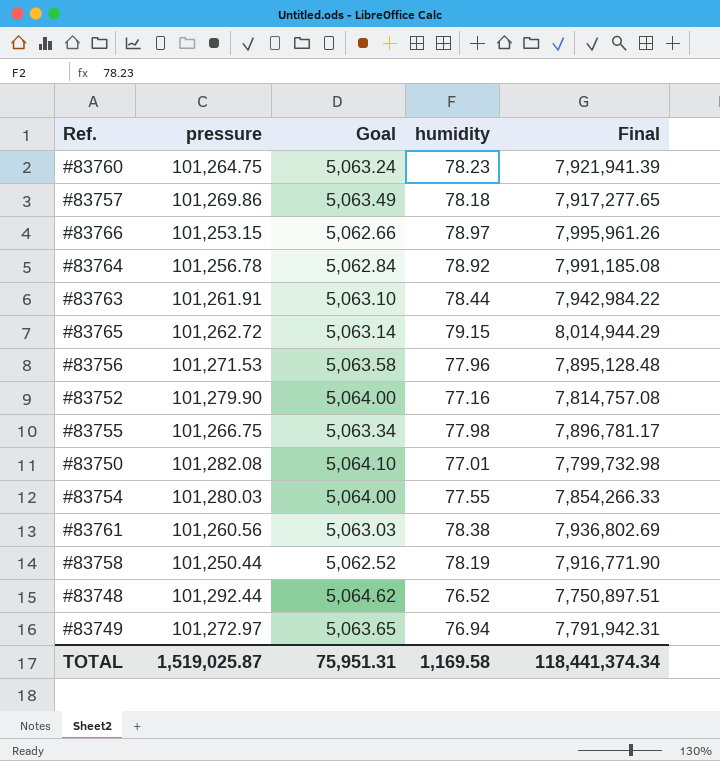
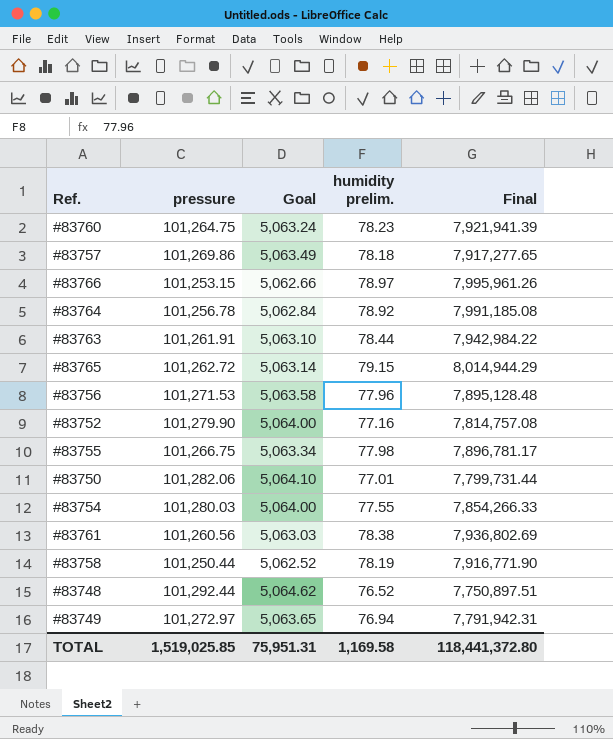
column name: humidity -> humidity prelim.
#83750 | pressure: 101,282.08 -> 101,282.06
#83750 | Final: 7,799,732.98 -> 7,799,731.44
TOTAL | pressure: 1,519,025.87 -> 1,519,025.85
TOTAL | Final: 118,441,374.34 -> 118,441,372.80

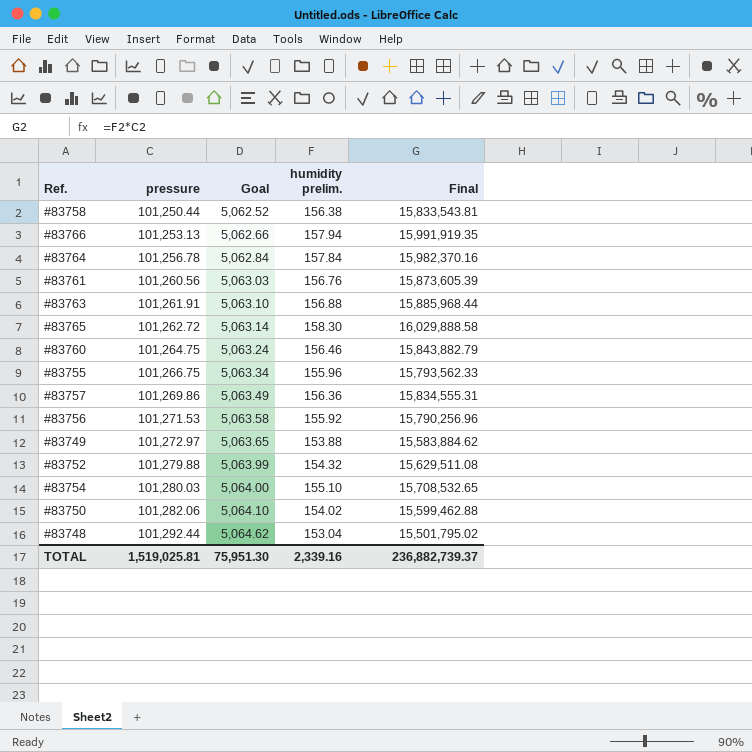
row order: none -> pressure ascending
#83758 | humidity prelim.: 78.19 -> 156.38
#83758 | Final: 7,916,771.90 -> 15,833,543.81
#83766 | pressure: 101,253.15 -> 101,253.13
#83766 | humidity prelim.: 78.97 -> 157.94
#83766 | Final: 7,995,961.26 -> 15,991,919.35
#83764 | humidity prelim.: 78.92 -> 157.84
#83764 | Final: 7,991,185.08 -> 15,982,370.16
#83761 | humidity prelim.: 78.38 -> 156.76
#83761 | Final: 7,936,802.69 -> 15,873,605.39
#83763 | humidity prelim.: 78.44 -> 156.88
#83763 | Final: 7,942,984.22 -> 15,885,968.44
#83765 | humidity prelim.: 79.15 -> 158.30
#83765 | Final: 8,014,944.29 -> 16,029,888.58
#83760 | humidity prelim.: 78.23 -> 156.46
#83760 | Final: 7,921,941.39 -> 15,843,882.79
#83755 | humidity prelim.: 77.98 -> 155.96
#83755 | Final: 7,896,781.17 -> 15,793,562.33
#83757 | humidity prelim.: 78.18 -> 156.36
#83757 | Final: 7,917,277.65 -> 15,834,555.31
#83756 | humidity prelim.: 77.96 -> 155.92
#83756 | Final: 7,895,128.48 -> 15,790,256.96
#83749 | humidity prelim.: 76.94 -> 153.88
#83749 | Final: 7,791,942.31 -> 15,583,884.62
#83752 | pressure: 101,279.90 -> 101,279.88
#83752 | Goal: 5,064.00 -> 5,063.99
#83752 | humidity prelim.: 77.16 -> 154.32
#83752 | Final: 7,814,757.08 -> 15,629,511.08
#83754 | humidity prelim.: 77.55 -> 155.10
#83754 | Final: 7,854,266.33 -> 15,708,532.65
#83750 | humidity prelim.: 77.01 -> 154.02
#83750 | Final: 7,799,731.44 -> 15,599,462.88
#83748 | humidity prelim.: 76.52 -> 153.04
#83748 | Final: 7,750,897.51 -> 15,501,795.02
TOTAL | pressure: 1,519,025.85 -> 1,519,025.81
TOTAL | Goal: 75,951.31 -> 75,951.30
TOTAL | humidity prelim.: 1,169.58 -> 2,339.16
TOTAL | Final: 118,441,372.80 -> 236,882,739.37

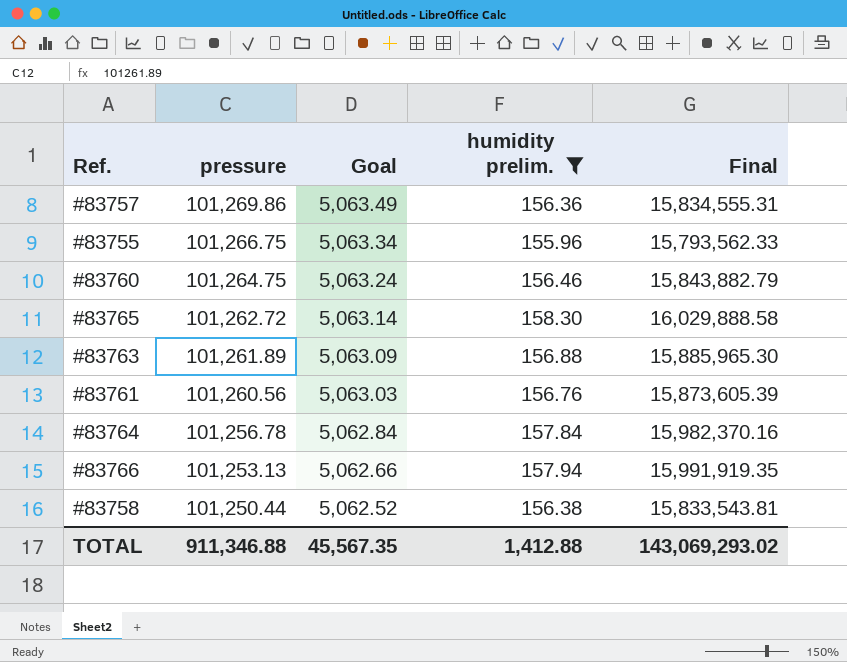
filter: none -> humidity prelim. >= 155.96
row order: pressure ascending -> pressure descending
#83763 | pressure: 101,261.91 -> 101,261.89
#83763 | Goal: 5,063.10 -> 5,063.09
#83763 | Final: 15,885,968.44 -> 15,885,965.30
TOTAL | pressure: 1,519,025.81 -> 911,346.88
TOTAL | Goal: 75,951.30 -> 45,567.35
TOTAL | humidity prelim.: 2,339.16 -> 1,412.88
TOTAL | Final: 236,882,739.37 -> 143,069,293.02

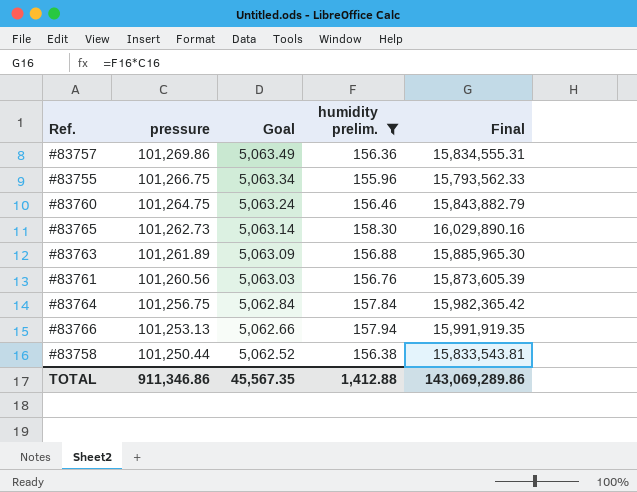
#83765 | pressure: 101,262.72 -> 101,262.73
#83765 | Final: 16,029,888.58 -> 16,029,890.16
#83764 | pressure: 101,256.78 -> 101,256.75
#83764 | Final: 15,982,370.16 -> 15,982,365.42
TOTAL | pressure: 911,346.88 -> 911,346.86
TOTAL | Final: 143,069,293.02 -> 143,069,289.86

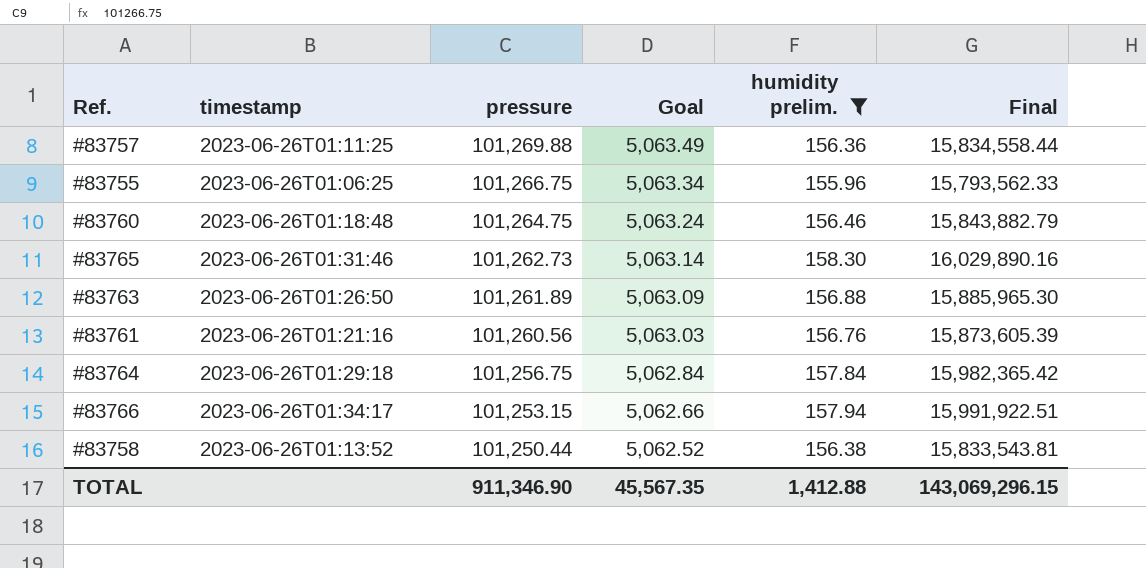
column timestamp | position: none -> 2
#83757 | pressure: 101,269.86 -> 101,269.88
#83757 | Final: 15,834,555.31 -> 15,834,558.44
#83766 | pressure: 101,253.13 -> 101,253.15
#83766 | Final: 15,991,919.35 -> 15,991,922.51
TOTAL | pressure: 911,346.86 -> 911,346.90
TOTAL | Final: 143,069,289.86 -> 143,069,296.15

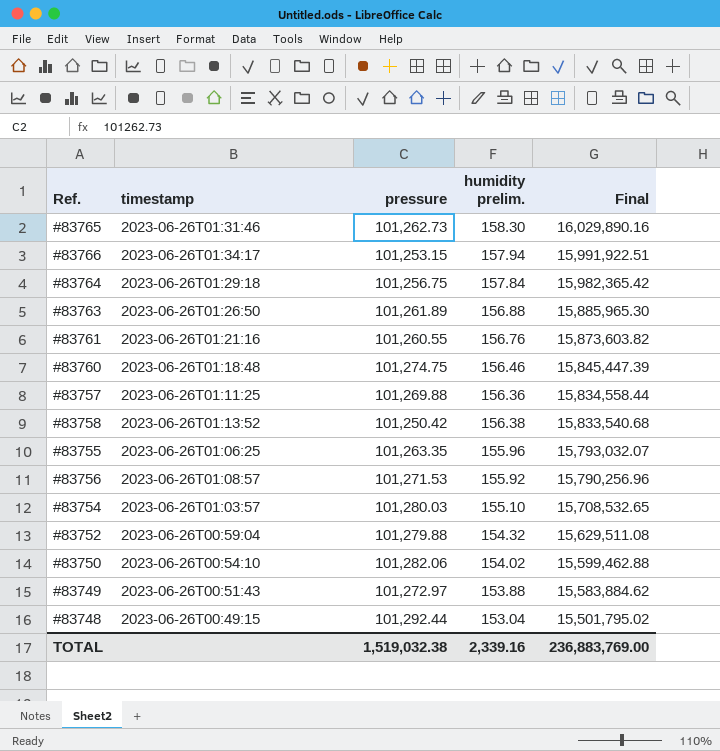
filter: humidity prelim. >= 155.96 -> none
row order: pressure descending -> Final descending
column Goal | formula: [pressure] * 0.05 -> none
#83761 | pressure: 101,260.56 -> 101,260.55
#83761 | Final: 15,873,605.39 -> 15,873,603.82
#83760 | pressure: 101,264.75 -> 101,274.75
#83760 | Final: 15,843,882.79 -> 15,845,447.39
#83758 | pressure: 101,250.44 -> 101,250.42
#83758 | Final: 15,833,543.81 -> 15,833,540.68
#83755 | pressure: 101,266.75 -> 101,263.35
#83755 | Final: 15,793,562.33 -> 15,793,032.07
TOTAL | pressure: 911,346.90 -> 1,519,032.38
TOTAL | humidity prelim.: 1,412.88 -> 2,339.16
TOTAL | Final: 143,069,296.15 -> 236,883,769.00

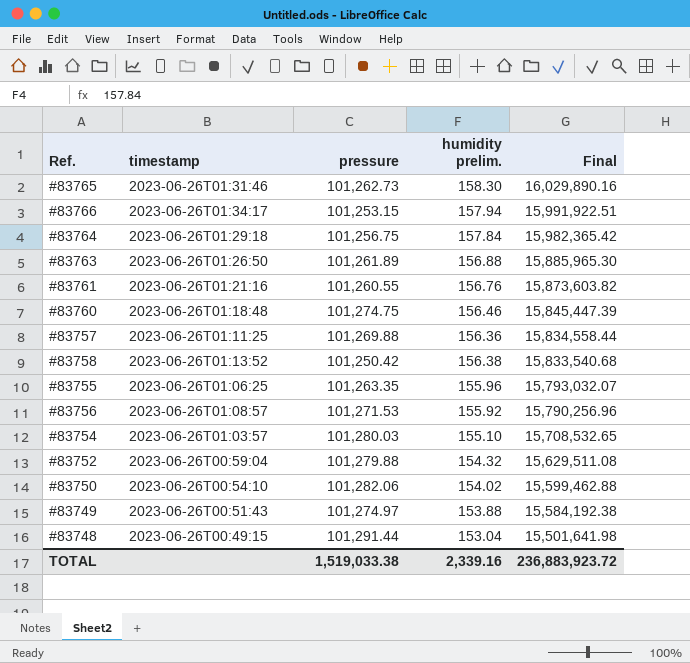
#83749 | pressure: 101,272.97 -> 101,274.97
#83749 | Final: 15,583,884.62 -> 15,584,192.38
#83748 | pressure: 101,292.44 -> 101,291.44
#83748 | Final: 15,501,795.02 -> 15,501,641.98
TOTAL | pressure: 1,519,032.38 -> 1,519,033.38
TOTAL | Final: 236,883,769.00 -> 236,883,923.72

